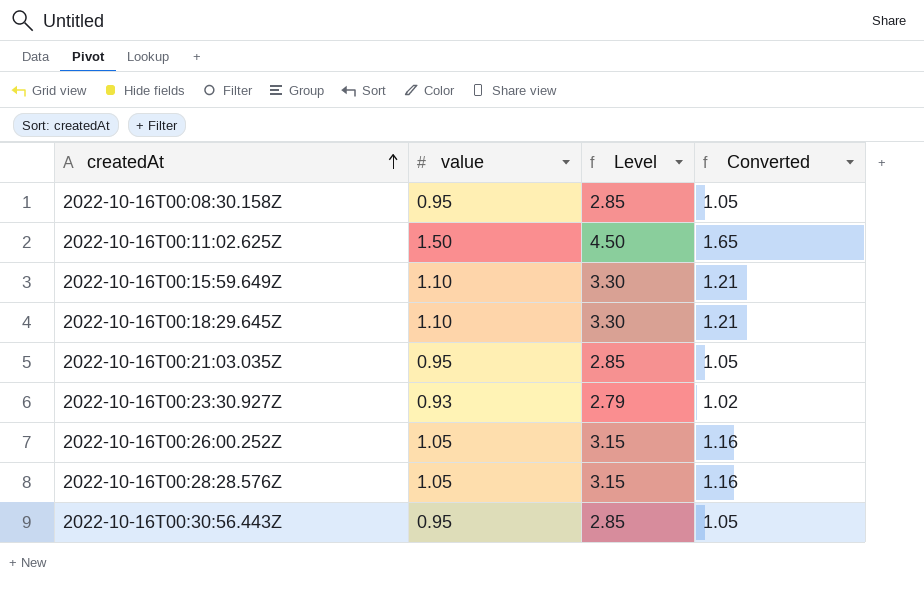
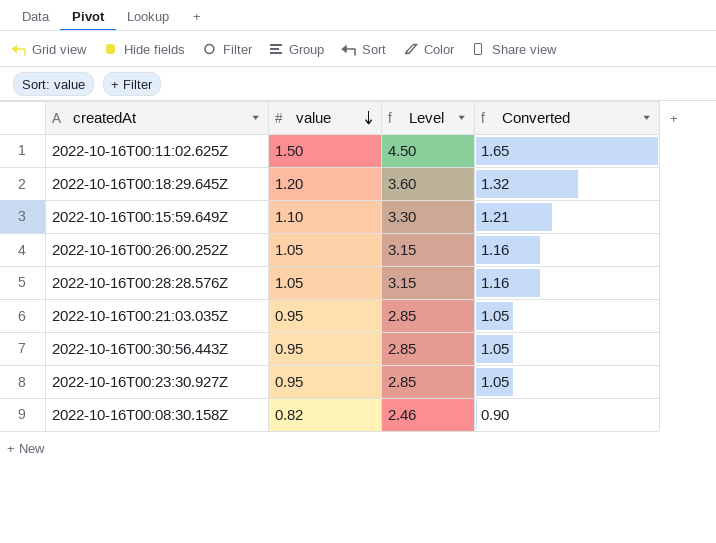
row order: createdAt ascending -> value descending
2022-10-16T00:18:29.645Z | value: 1.10 -> 1.20
2022-10-16T00:18:29.645Z | Level: 3.30 -> 3.60
2022-10-16T00:18:29.645Z | Converted: 1.21 -> 1.32
2022-10-16T00:23:30.927Z | value: 0.93 -> 0.95
2022-10-16T00:23:30.927Z | Level: 2.79 -> 2.85
2022-10-16T00:23:30.927Z | Converted: 1.02 -> 1.05
2022-10-16T00:08:30.158Z | value: 0.95 -> 0.82
2022-10-16T00:08:30.158Z | Level: 2.85 -> 2.46
2022-10-16T00:08:30.158Z | Converted: 1.05 -> 0.90

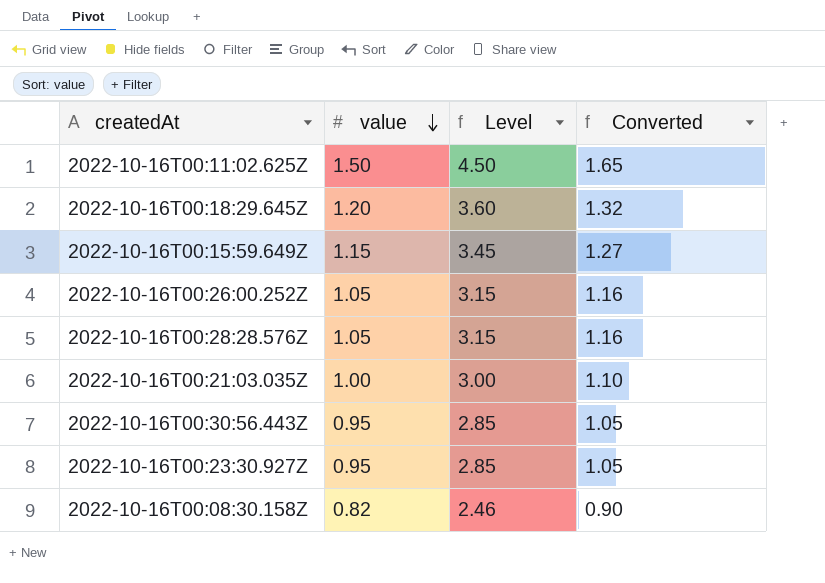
2022-10-16T00:15:59.649Z | value: 1.10 -> 1.15
2022-10-16T00:15:59.649Z | Level: 3.30 -> 3.45
2022-10-16T00:15:59.649Z | Converted: 1.21 -> 1.27
2022-10-16T00:21:03.035Z | value: 0.95 -> 1.00
2022-10-16T00:21:03.035Z | Level: 2.85 -> 3.00
2022-10-16T00:21:03.035Z | Converted: 1.05 -> 1.10

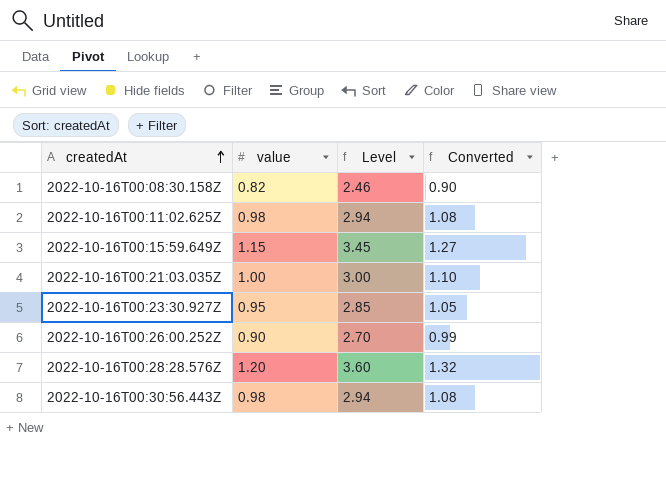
row order: value descending -> createdAt ascending
row 2022-10-16T00:18:29.645Z: 1.20 | 3.60 | 1.32 -> none
2022-10-16T00:11:02.625Z | value: 1.50 -> 0.98
2022-10-16T00:11:02.625Z | Level: 4.50 -> 2.94
2022-10-16T00:11:02.625Z | Converted: 1.65 -> 1.08
2022-10-16T00:26:00.252Z | value: 1.05 -> 0.90
2022-10-16T00:26:00.252Z | Level: 3.15 -> 2.70
2022-10-16T00:26:00.252Z | Converted: 1.16 -> 0.99
2022-10-16T00:28:28.576Z | value: 1.05 -> 1.20
2022-10-16T00:28:28.576Z | Level: 3.15 -> 3.60
2022-10-16T00:28:28.576Z | Converted: 1.16 -> 1.32
2022-10-16T00:30:56.443Z | value: 0.95 -> 0.98
2022-10-16T00:30:56.443Z | Level: 2.85 -> 2.94
2022-10-16T00:30:56.443Z | Converted: 1.05 -> 1.08

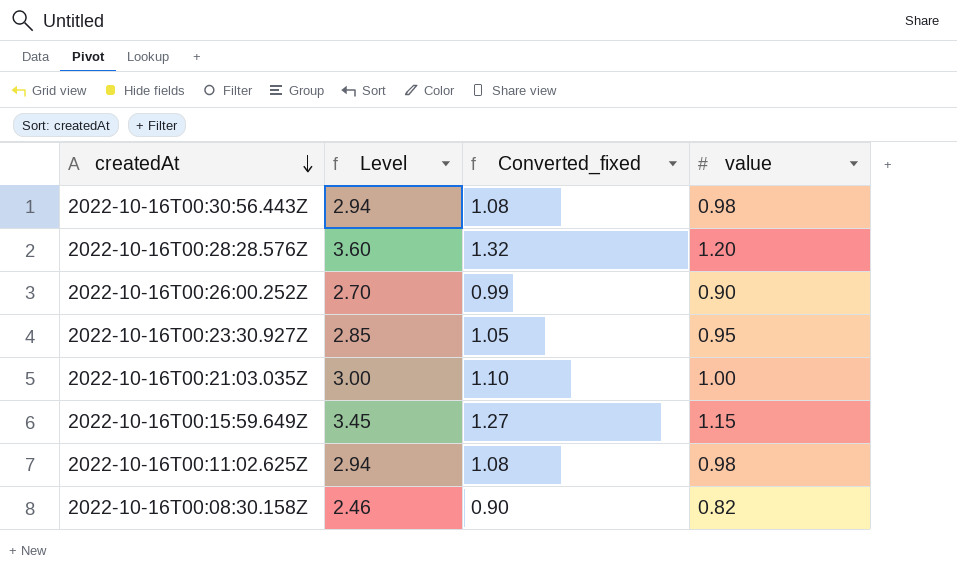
row order: createdAt ascending -> createdAt descending
column name: Converted -> Converted_fixed
column value | position: 2 -> 4

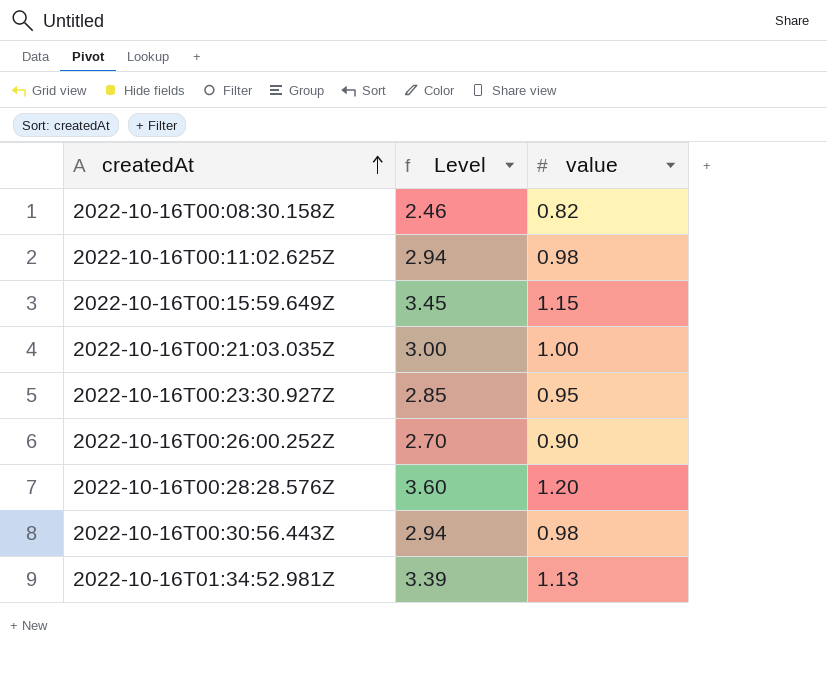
row order: createdAt descending -> createdAt ascending
column Converted_fixed | formula: [value] * 1.1 -> none
row 2022-10-16T01:34:52.981Z: none -> 3.39 | 1.13

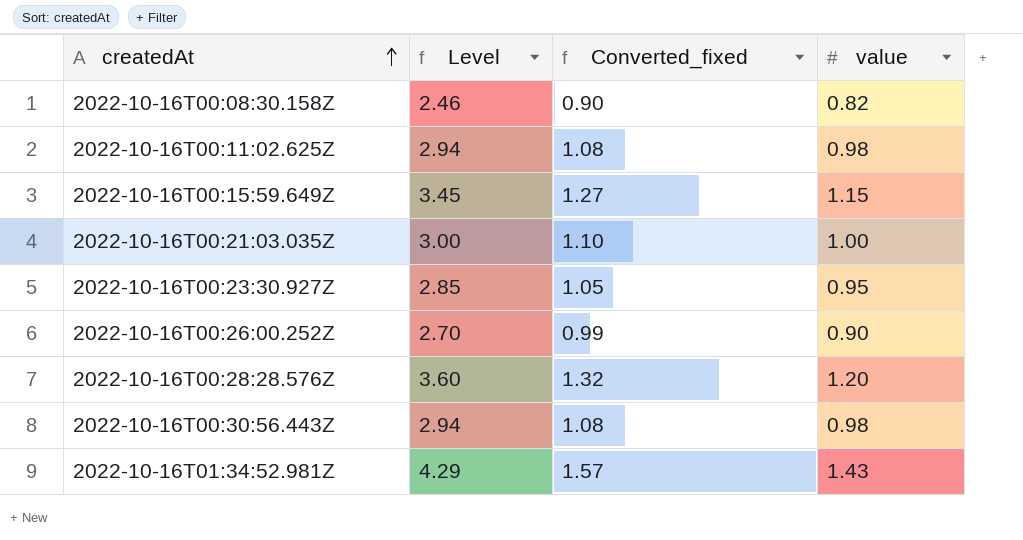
column Converted_fixed | formula: none -> [value] * 1.1
2022-10-16T01:34:52.981Z | Level: 3.39 -> 4.29
2022-10-16T01:34:52.981Z | value: 1.13 -> 1.43

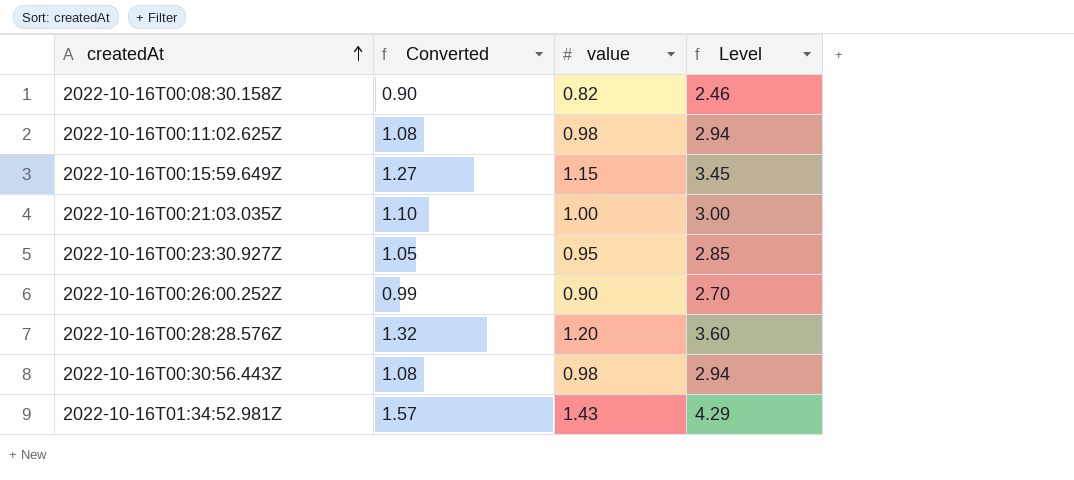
column name: Converted_fixed -> Converted
column Level | position: 2 -> 4

